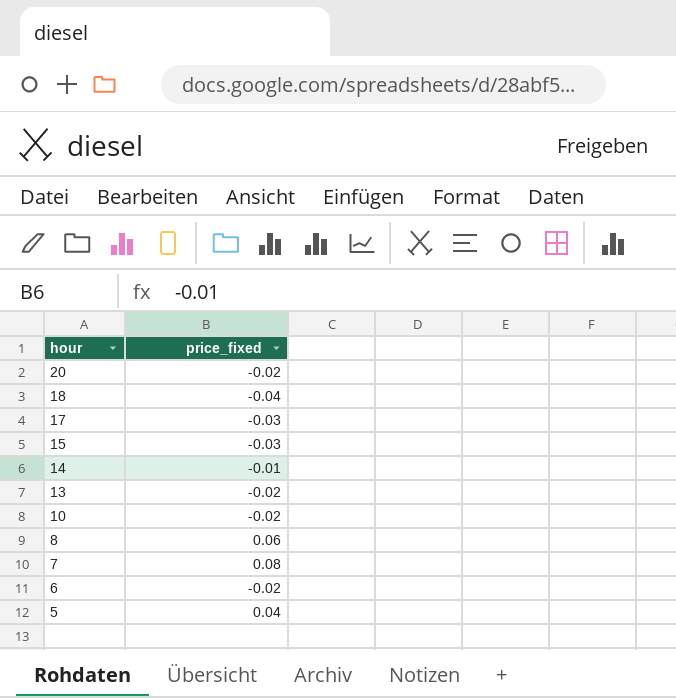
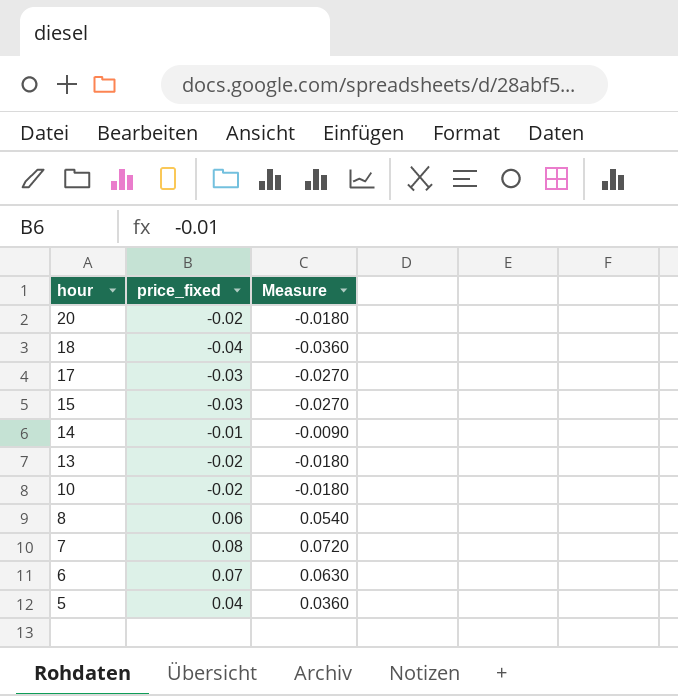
column Measure | formula: none -> [price_fixed] * 0.9
6 | price_fixed: -0.02 -> 0.07

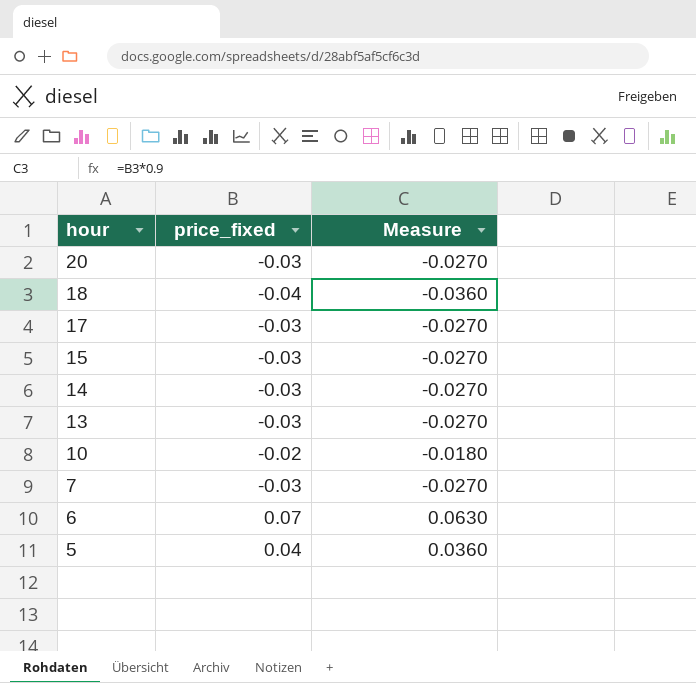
row 8: 0.06 | 0.0540 -> none
20 | price_fixed: -0.02 -> -0.03
20 | Measure: -0.0180 -> -0.0270
14 | price_fixed: -0.01 -> -0.03
14 | Measure: -0.0090 -> -0.0270
13 | price_fixed: -0.02 -> -0.03
13 | Measure: -0.0180 -> -0.0270
7 | price_fixed: 0.08 -> -0.03
7 | Measure: 0.0720 -> -0.0270

